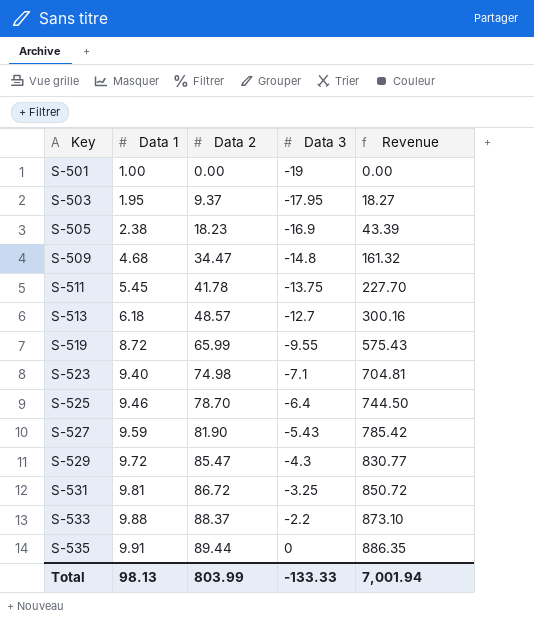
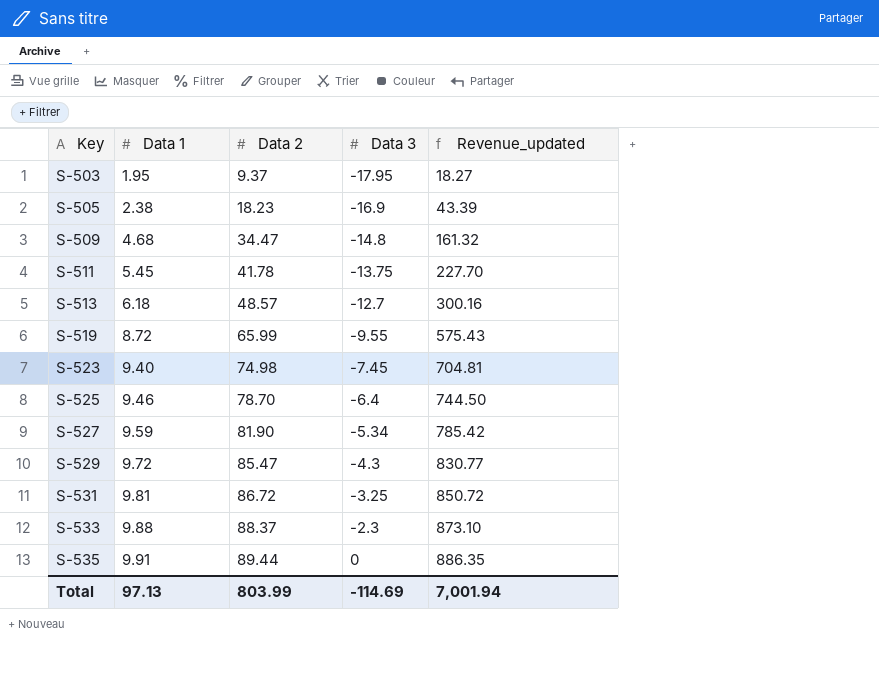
column name: Revenue -> Revenue_updated
row S-501: 1.00 | 0.00 | -19 | 0.00 -> none
S-523 | Data 3: -7.1 -> -7.45
S-527 | Data 3: -5.43 -> -5.34
S-533 | Data 3: -2.2 -> -2.3
Total | Data 1: 98.13 -> 97.13
Total | Data 3: -133.33 -> -114.69

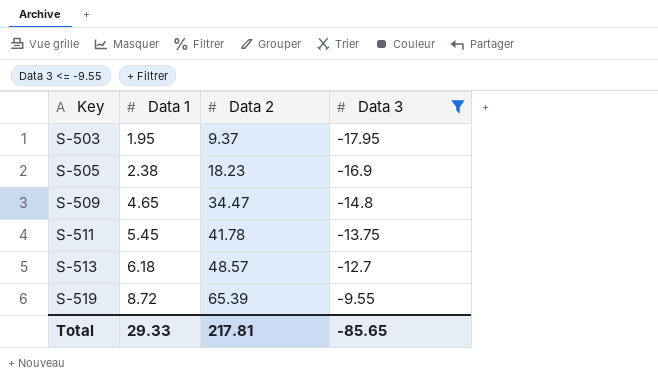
filter: none -> Data 3 <= -9.55
column Revenue_updated | formula: [Data 1] * [Data 2] -> none
S-509 | Data 1: 4.68 -> 4.65
S-519 | Data 2: 65.99 -> 65.39
Total | Data 1: 97.13 -> 29.33
Total | Data 2: 803.99 -> 217.81
Total | Data 3: -114.69 -> -85.65

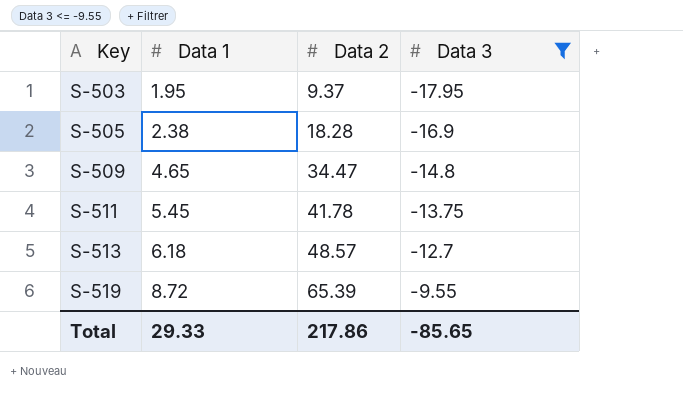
S-505 | Data 2: 18.23 -> 18.28
Total | Data 2: 217.81 -> 217.86

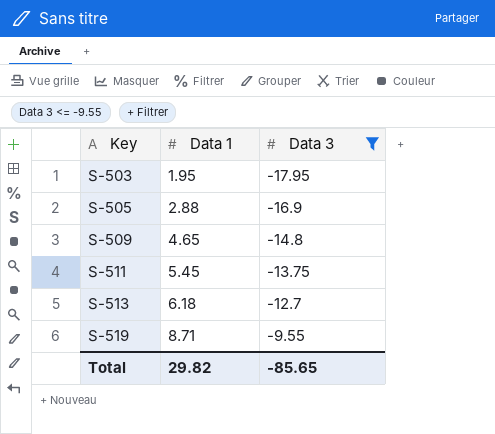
column Data 2 | position: 3 -> none
S-505 | Data 1: 2.38 -> 2.88
S-519 | Data 1: 8.72 -> 8.71
Total | Data 1: 29.33 -> 29.82

